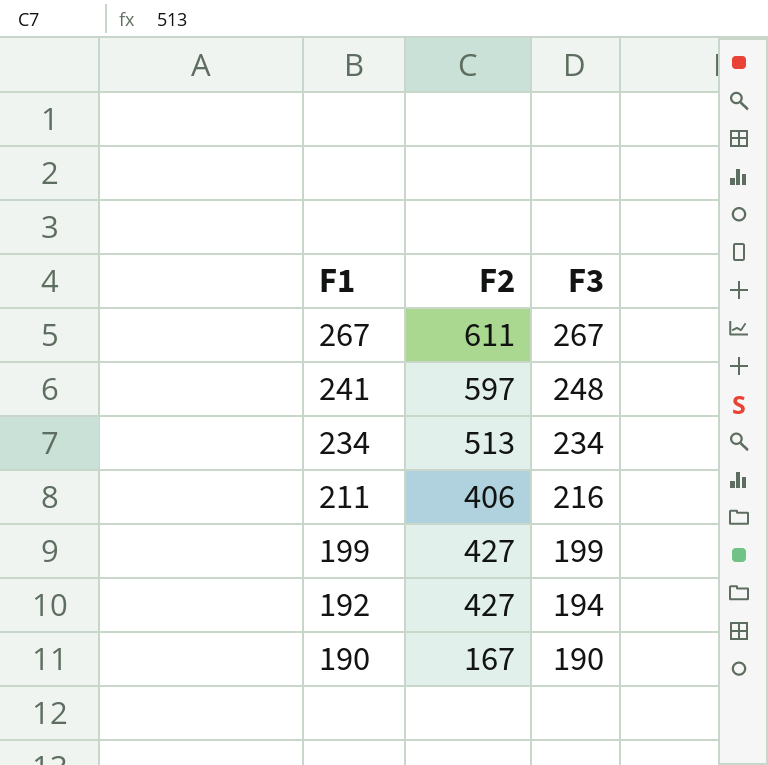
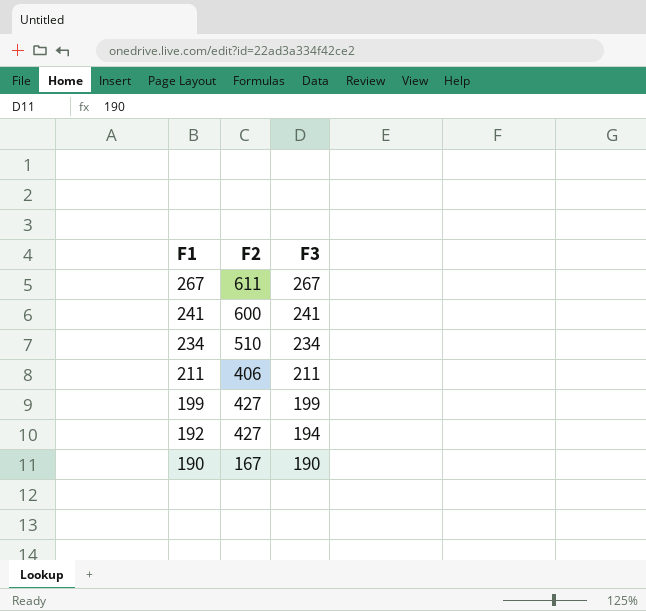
241 | F2: 597 -> 600
241 | F3: 248 -> 241
234 | F2: 513 -> 510
211 | F3: 216 -> 211

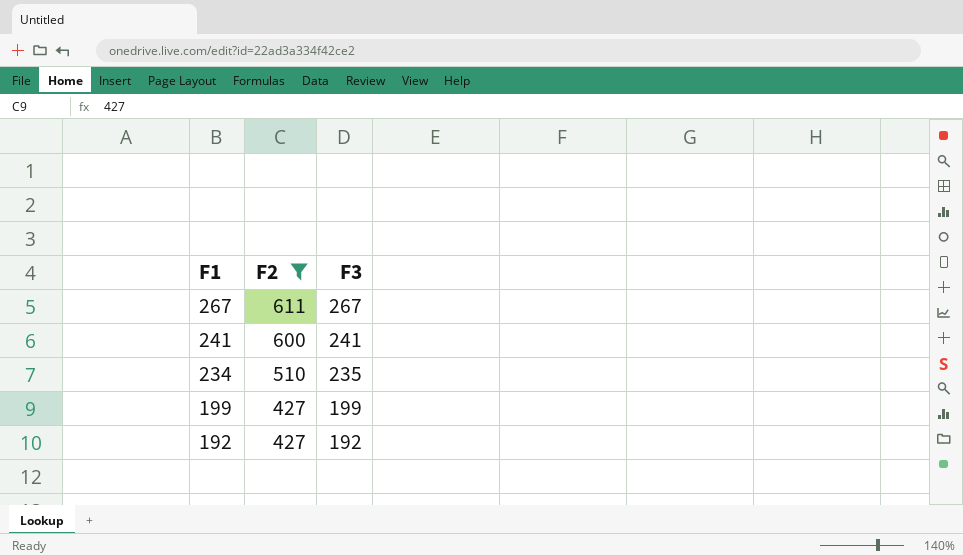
filter: none -> F2 >= 427
234 | F3: 234 -> 235
192 | F3: 194 -> 192

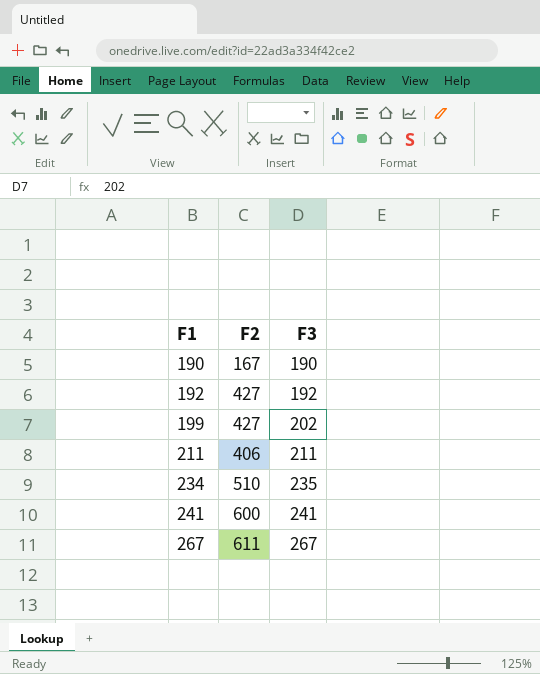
filter: F2 >= 427 -> none
row order: F1 descending -> F1 ascending
199 | F3: 199 -> 202

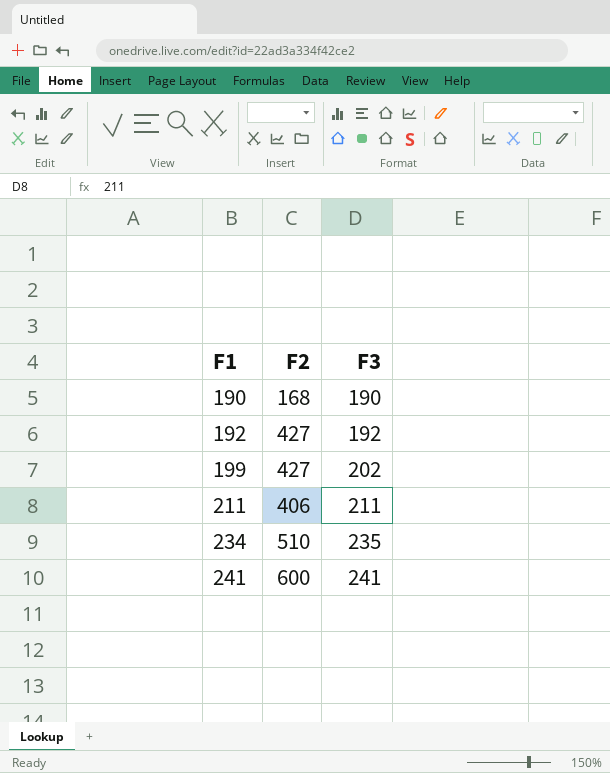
row 267: 611 | 267 -> none
190 | F2: 167 -> 168

